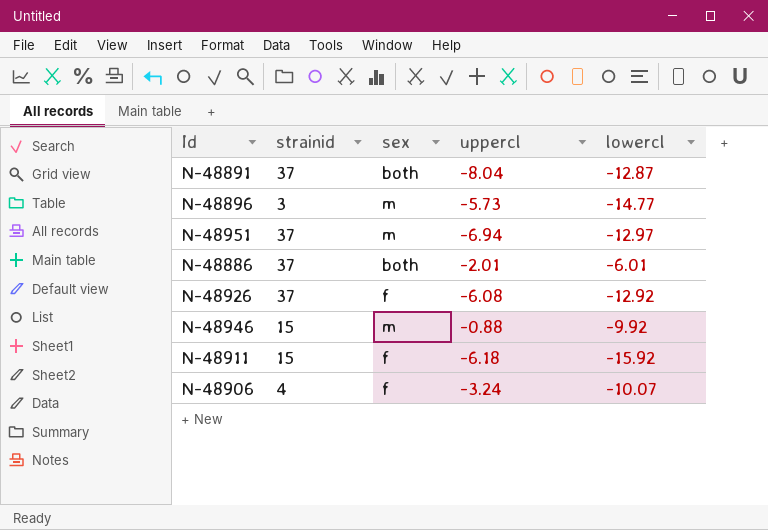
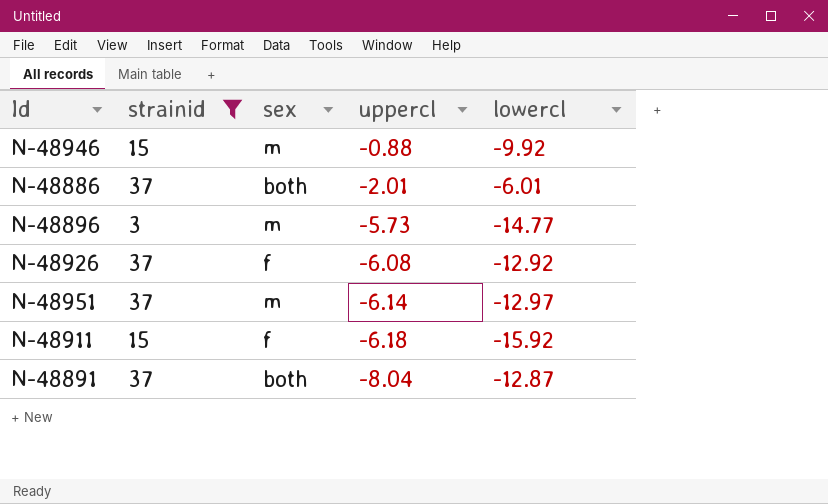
filter: none -> strainid != 4
row order: none -> uppercl descending
N-48951 | uppercl: -6.94 -> -6.14

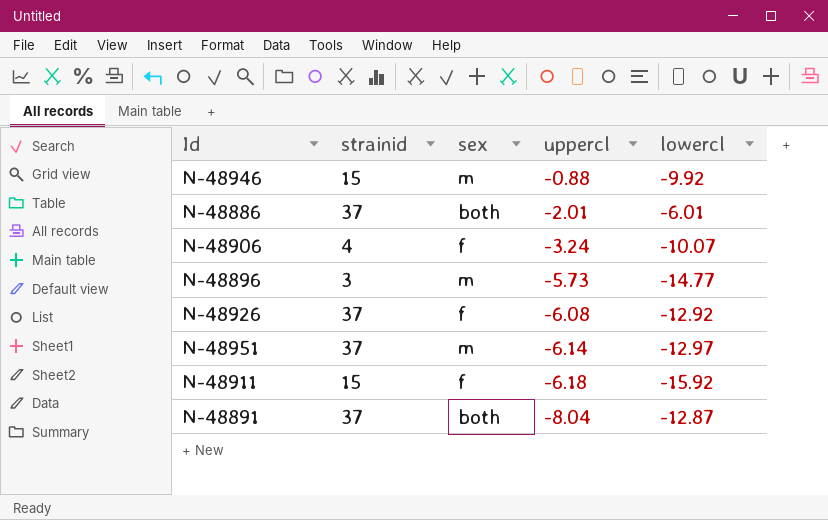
filter: strainid != 4 -> none

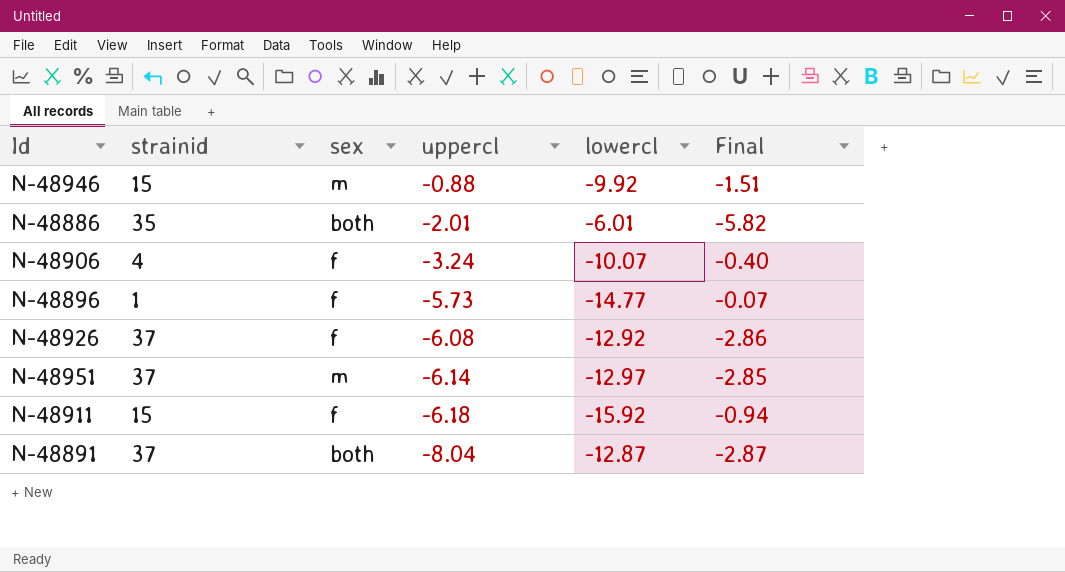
column Final | formula: none -> [strainid] / [lowercl]
N-48886 | strainid: 37 -> 35
N-48896 | strainid: 3 -> 1
N-48896 | sex: m -> f

